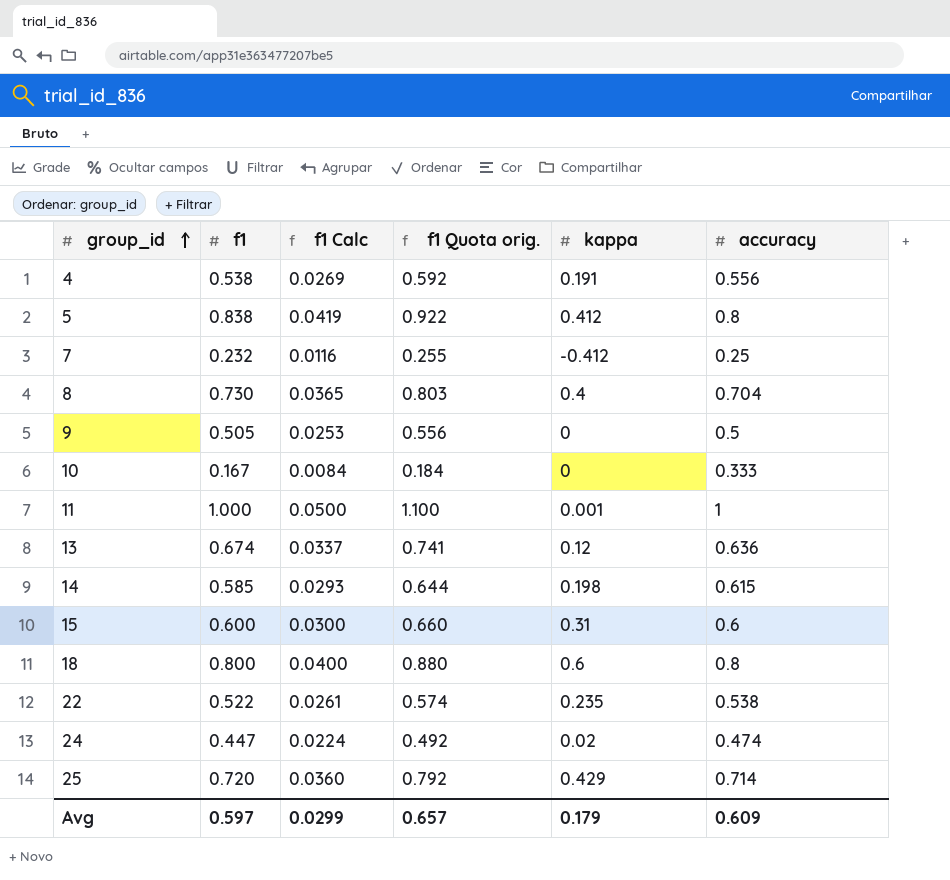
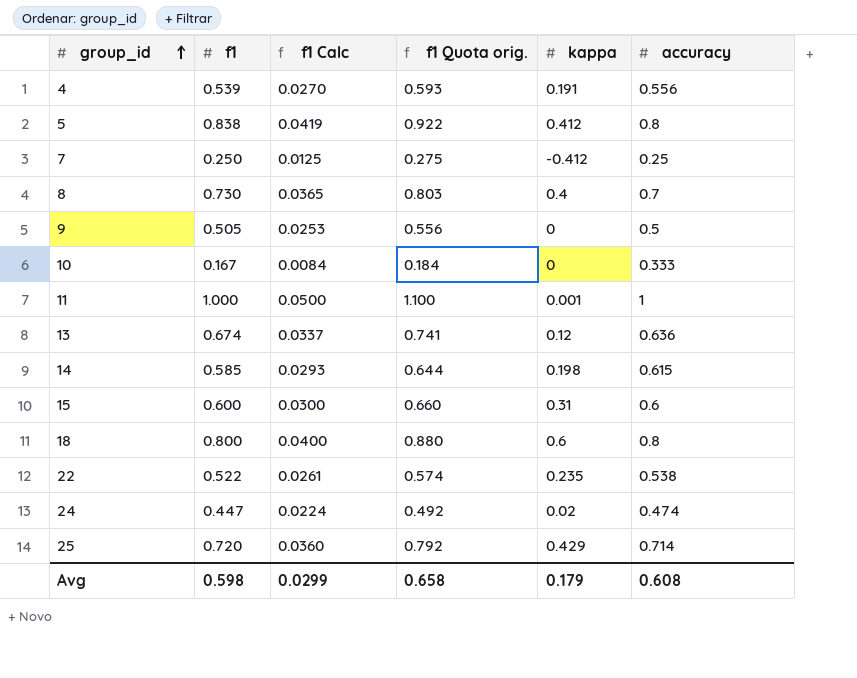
4 | f1: 0.538 -> 0.539
4 | f1 Calc: 0.0269 -> 0.0270
4 | f1 Quota orig.: 0.592 -> 0.593
7 | f1: 0.232 -> 0.250
7 | f1 Calc: 0.0116 -> 0.0125
7 | f1 Quota orig.: 0.255 -> 0.275
8 | accuracy: 0.704 -> 0.7
Avg | f1: 0.597 -> 0.598
Avg | f1 Quota orig.: 0.657 -> 0.658
Avg | accuracy: 0.609 -> 0.608

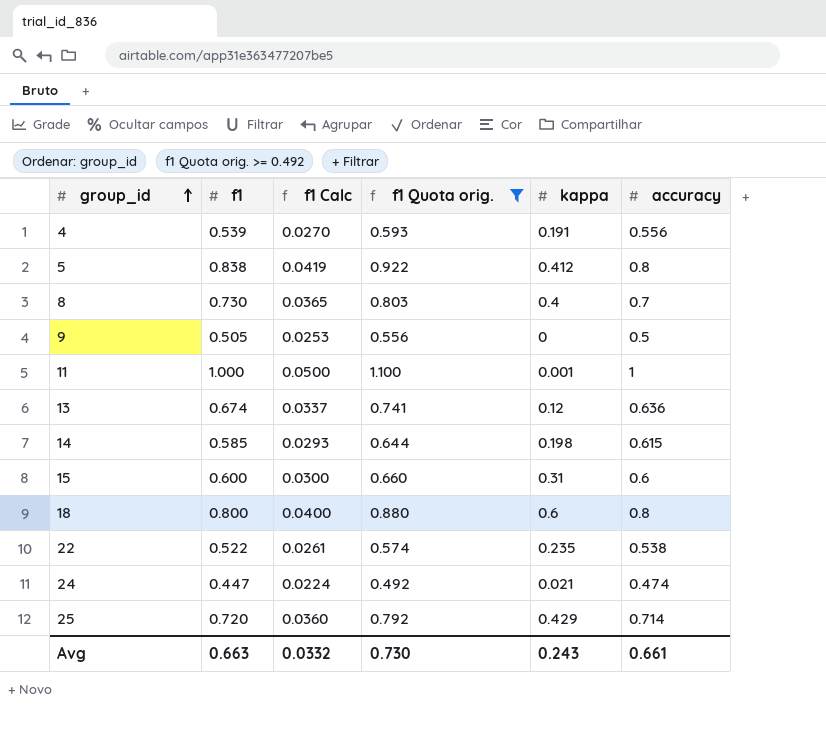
filter: none -> f1 Quota orig. >= 0.492
24 | kappa: 0.02 -> 0.021
Avg | f1: 0.598 -> 0.663
Avg | f1 Calc: 0.0299 -> 0.0332
Avg | f1 Quota orig.: 0.658 -> 0.730
Avg | kappa: 0.179 -> 0.243
Avg | accuracy: 0.608 -> 0.661

